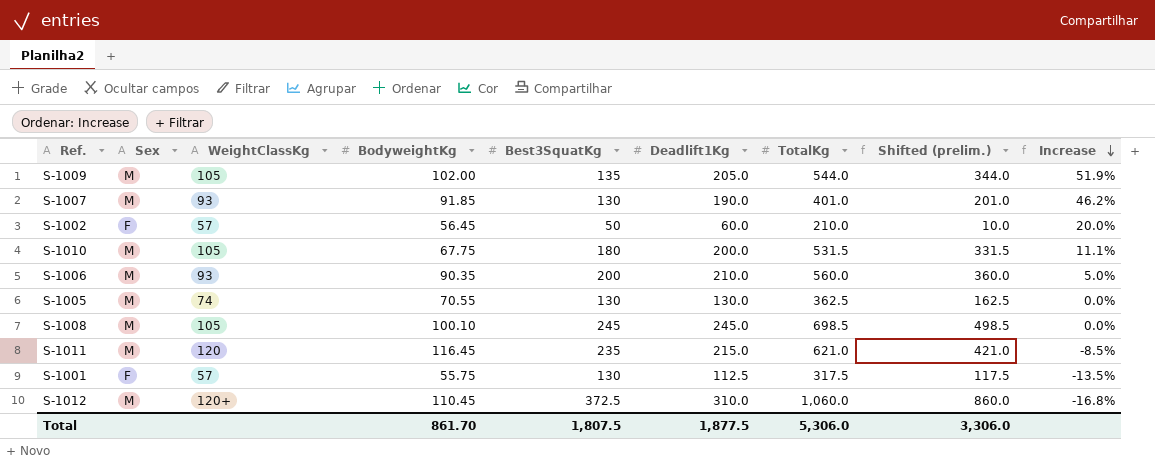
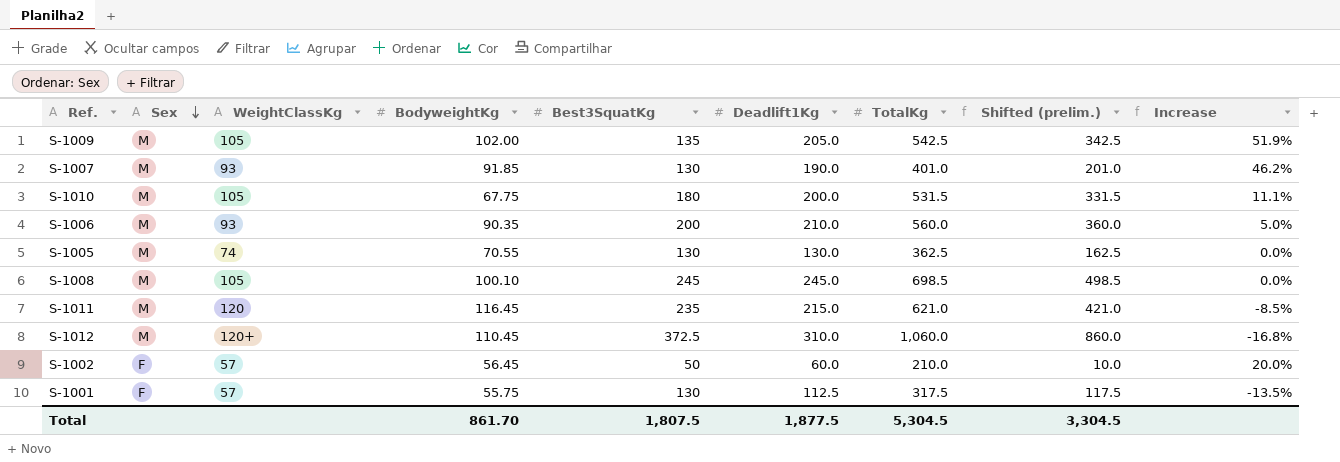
row order: Increase descending -> Sex descending
S-1009 | TotalKg: 544.0 -> 542.5
S-1009 | Shifted (prelim.): 344.0 -> 342.5
Total | TotalKg: 5,306.0 -> 5,304.5
Total | Shifted (prelim.): 3,306.0 -> 3,304.5

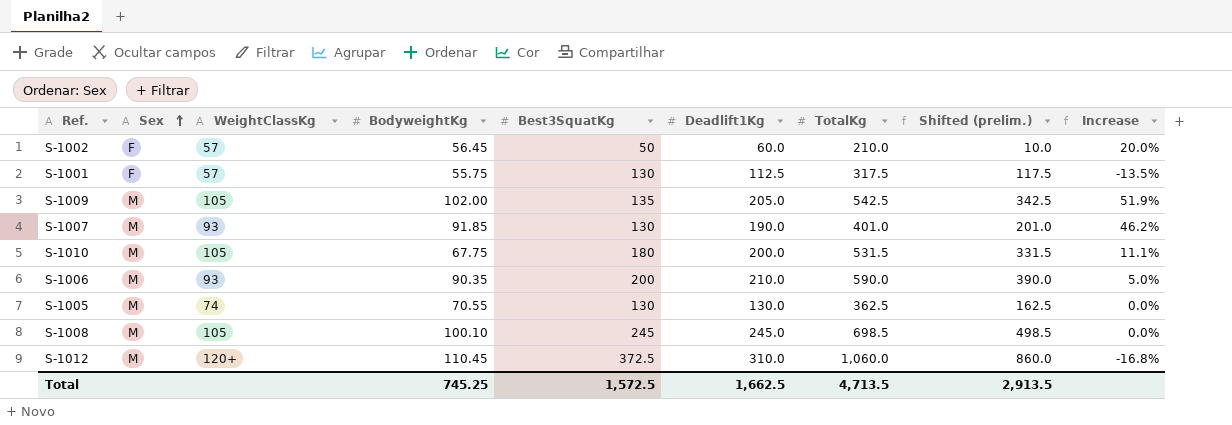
row order: Sex descending -> Sex ascending
row S-1011: M | 120 | 116.45 | 235 | 215.0 | 621.0 | 421.0 | -8.5% -> none
S-1006 | TotalKg: 560.0 -> 590.0
S-1006 | Shifted (prelim.): 360.0 -> 390.0
Total | BodyweightKg: 861.70 -> 745.25
Total | Best3SquatKg: 1,807.5 -> 1,572.5
Total | Deadlift1Kg: 1,877.5 -> 1,662.5
Total | TotalKg: 5,304.5 -> 4,713.5
Total | Shifted (prelim.): 3,304.5 -> 2,913.5

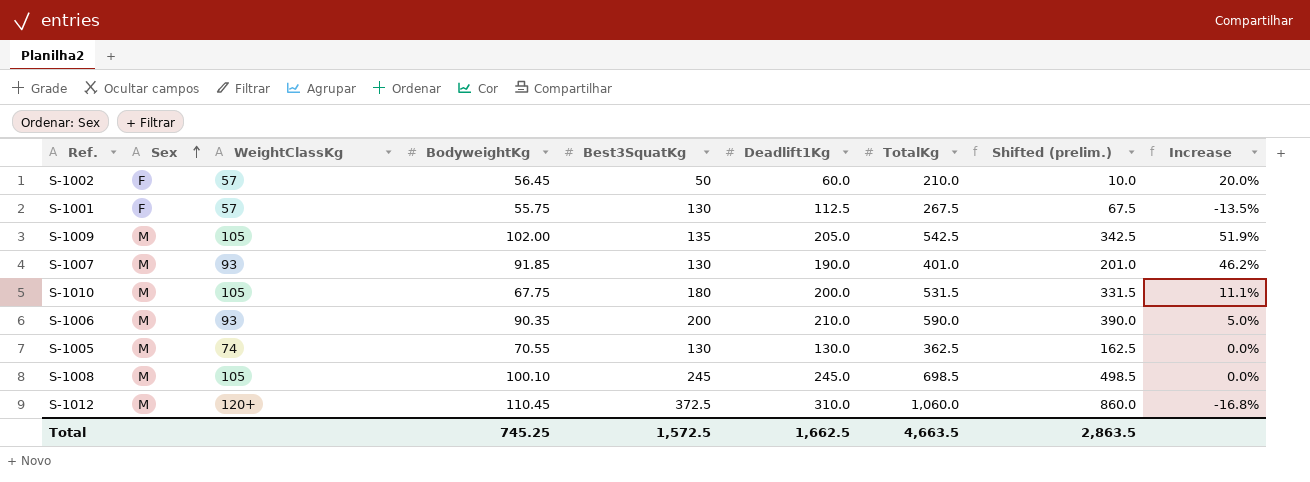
S-1001 | TotalKg: 317.5 -> 267.5
S-1001 | Shifted (prelim.): 117.5 -> 67.5
Total | TotalKg: 4,713.5 -> 4,663.5
Total | Shifted (prelim.): 2,913.5 -> 2,863.5

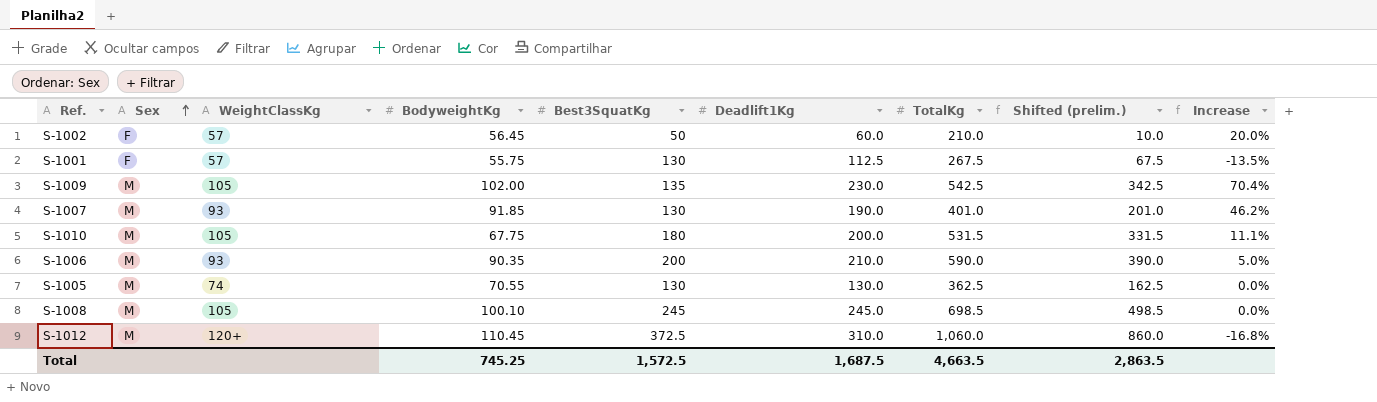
S-1009 | Deadlift1Kg: 205.0 -> 230.0
S-1009 | Increase: 51.9% -> 70.4%
Total | Deadlift1Kg: 1,662.5 -> 1,687.5

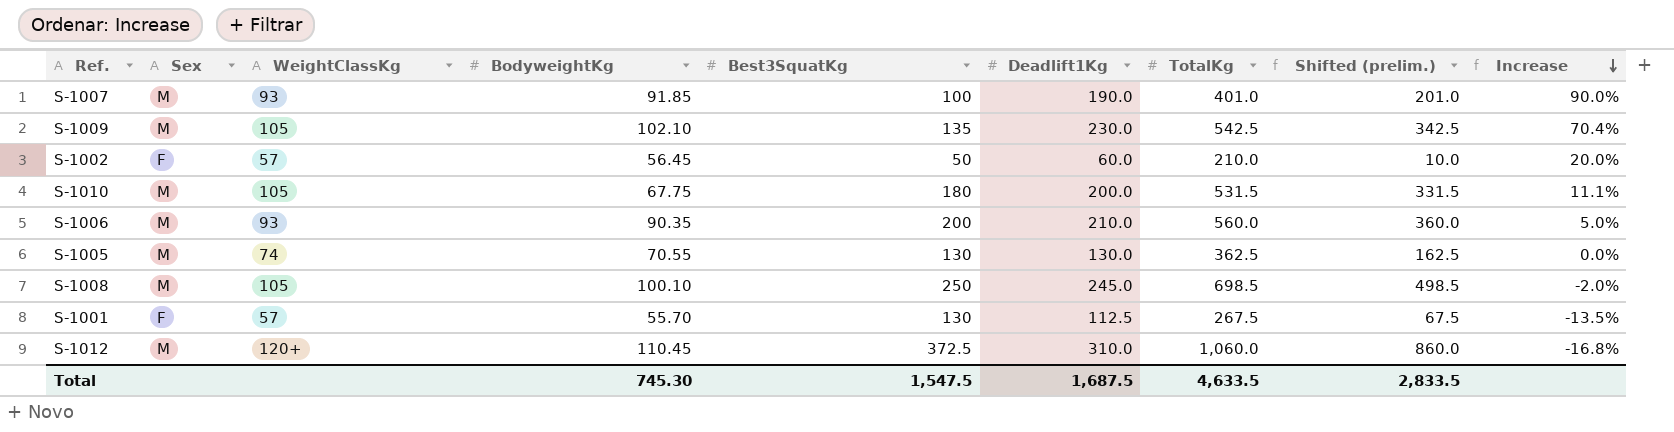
row order: Sex ascending -> Increase descending
S-1007 | Best3SquatKg: 130 -> 100
S-1007 | Increase: 46.2% -> 90.0%
S-1009 | BodyweightKg: 102.00 -> 102.10
S-1006 | TotalKg: 590.0 -> 560.0
S-1006 | Shifted (prelim.): 390.0 -> 360.0
S-1008 | Best3SquatKg: 245 -> 250
S-1008 | Increase: 0.0% -> -2.0%
S-1001 | BodyweightKg: 55.75 -> 55.70
Total | BodyweightKg: 745.25 -> 745.30
Total | Best3SquatKg: 1,572.5 -> 1,547.5
Total | TotalKg: 4,663.5 -> 4,633.5
Total | Shifted (prelim.): 2,863.5 -> 2,833.5

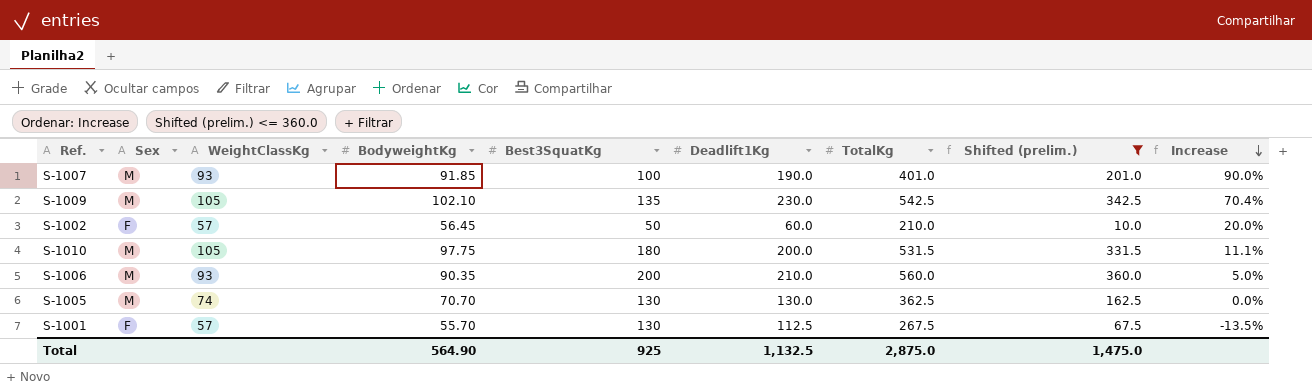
filter: none -> Shifted (prelim.) <= 360.0
S-1010 | BodyweightKg: 67.75 -> 97.75
S-1005 | BodyweightKg: 70.55 -> 70.70
Total | BodyweightKg: 745.30 -> 564.90
Total | Best3SquatKg: 1,547.5 -> 925
Total | Deadlift1Kg: 1,687.5 -> 1,132.5
Total | TotalKg: 4,633.5 -> 2,875.0
Total | Shifted (prelim.): 2,833.5 -> 1,475.0

